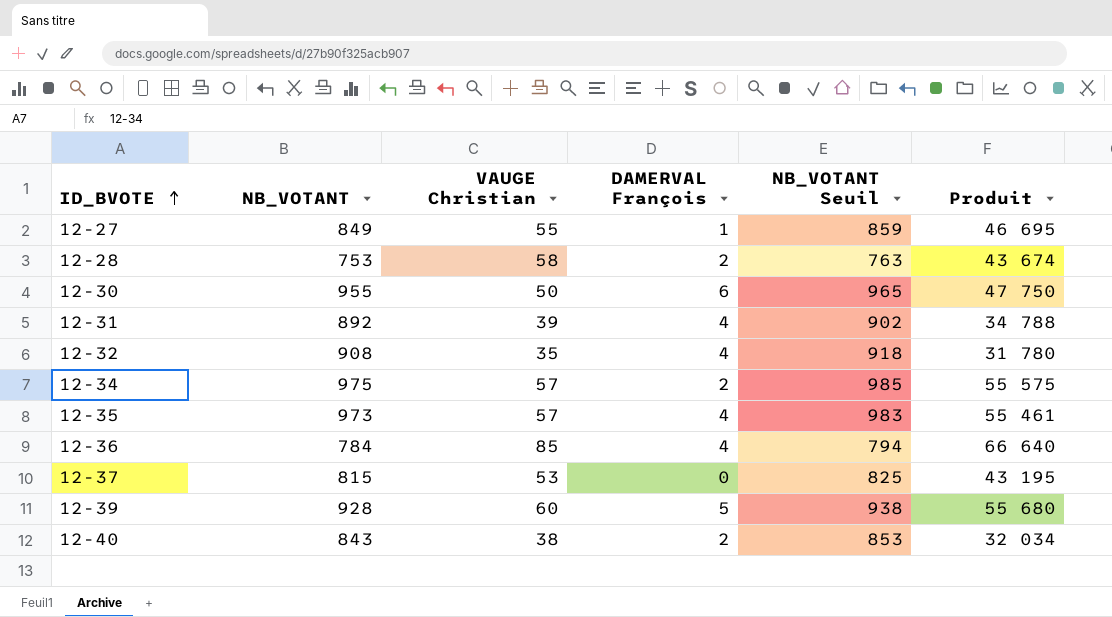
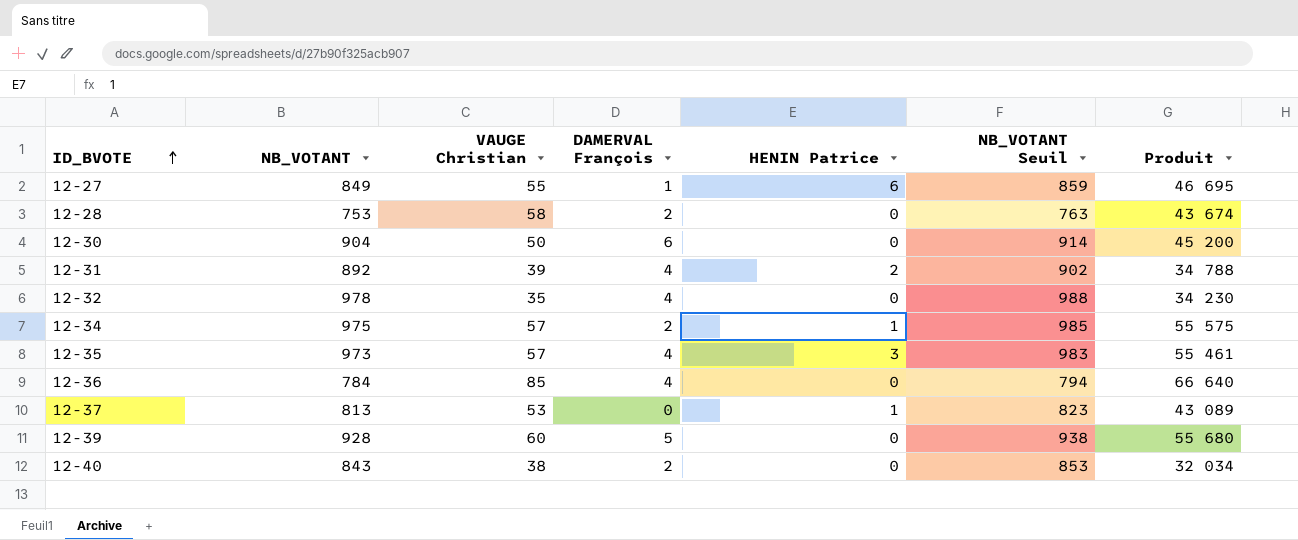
column HENIN Patrice | position: none -> 5
12-30 | NB_VOTANT: 955 -> 904
12-30 | NB_VOTANT Seuil: 965 -> 914
12-30 | Produit: 47 750 -> 45 200
12-32 | NB_VOTANT: 908 -> 978
12-32 | NB_VOTANT Seuil: 918 -> 988
12-32 | Produit: 31 780 -> 34 230
12-37 | NB_VOTANT: 815 -> 813
12-37 | NB_VOTANT Seuil: 825 -> 823
12-37 | Produit: 43 195 -> 43 089

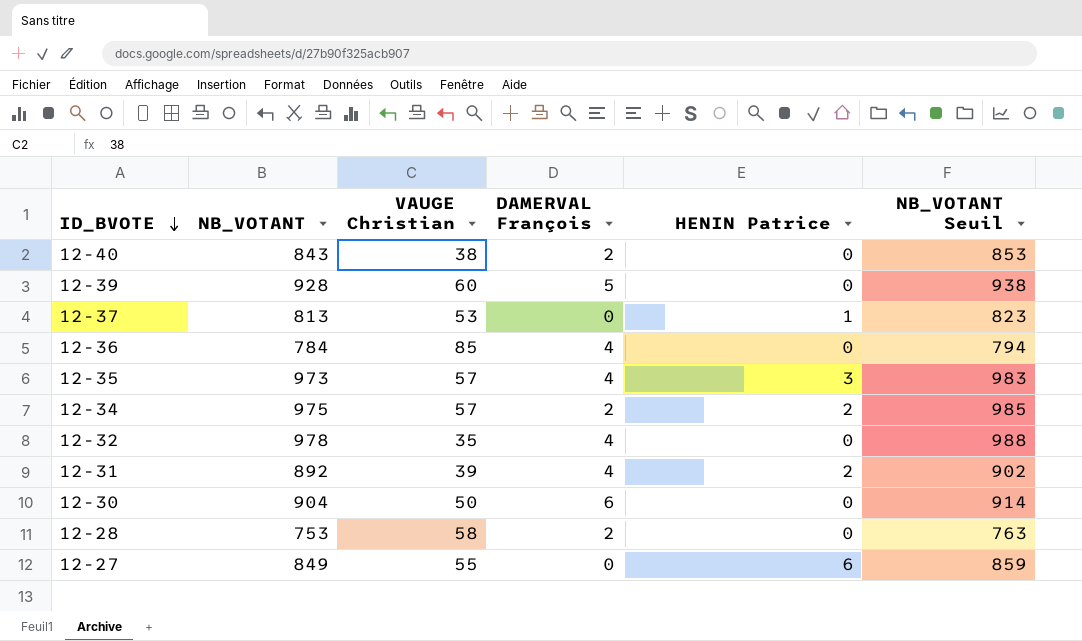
row order: ID_BVOTE ascending -> ID_BVOTE descending
column Produit | formula: [NB_VOTANT] * [VAUGE Christian] -> none
12-34 | HENIN Patrice: 1 -> 2
12-27 | DAMERVAL François: 1 -> 0

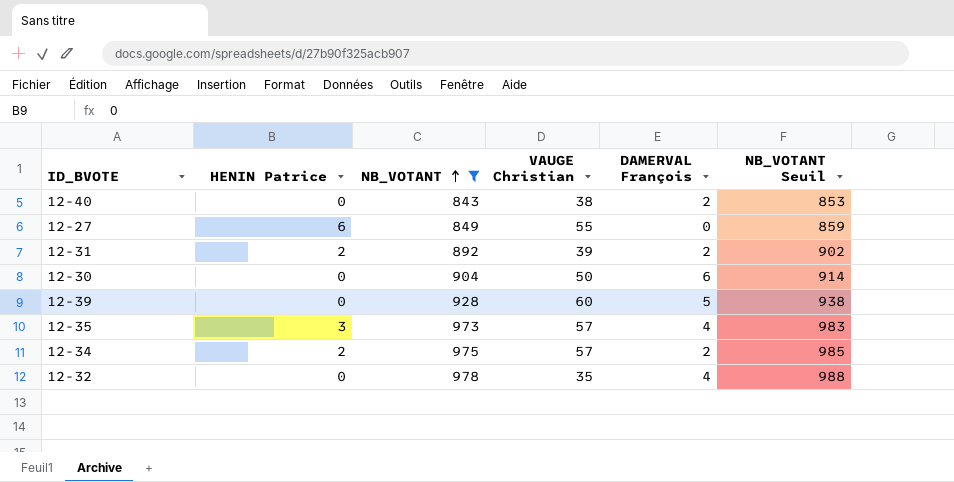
filter: none -> NB_VOTANT >= 843
row order: ID_BVOTE descending -> NB_VOTANT ascending
column HENIN Patrice | position: 5 -> 2
12-31 | DAMERVAL François: 4 -> 2

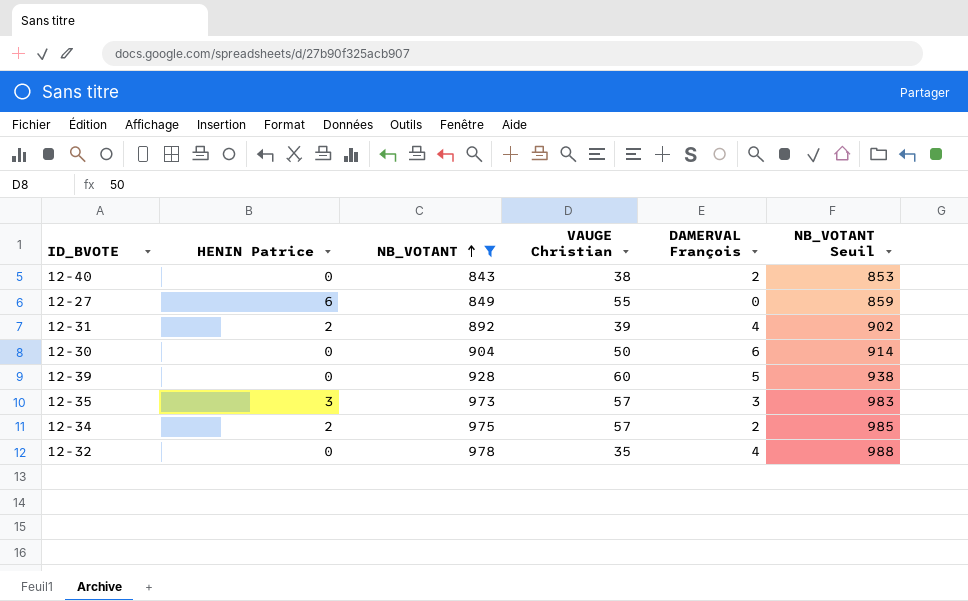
12-31 | DAMERVAL François: 2 -> 4
12-35 | DAMERVAL François: 4 -> 3

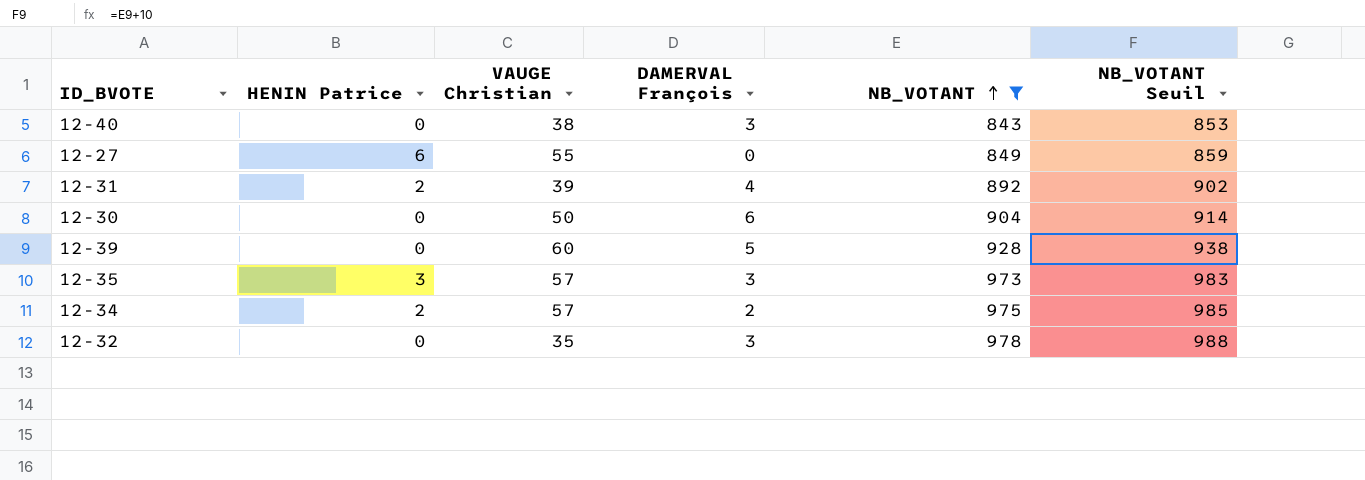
column NB_VOTANT | position: 3 -> 5
12-40 | DAMERVAL François: 2 -> 3
12-32 | DAMERVAL François: 4 -> 3

